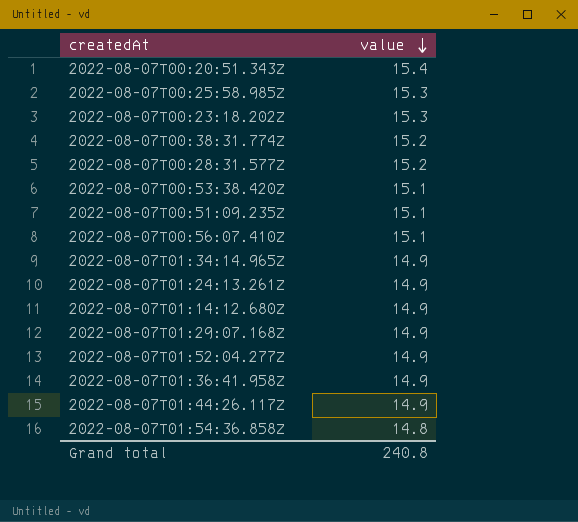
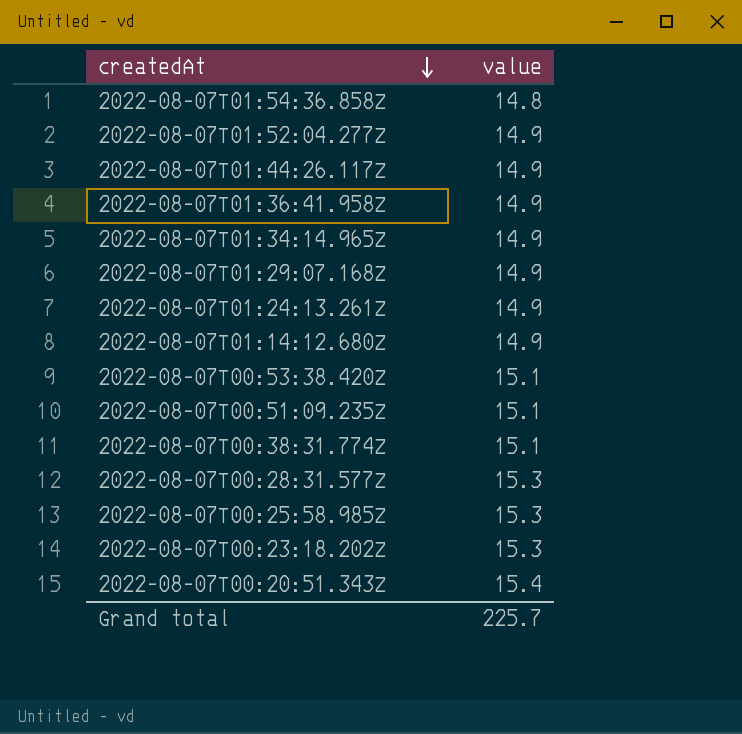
row order: value descending -> createdAt descending
row 2022-08-07T00:56:07.410Z: 15.1 -> none
2022-08-07T00:38:31.774Z | value: 15.2 -> 15.1
2022-08-07T00:28:31.577Z | value: 15.2 -> 15.3
Grand total | value: 240.8 -> 225.7

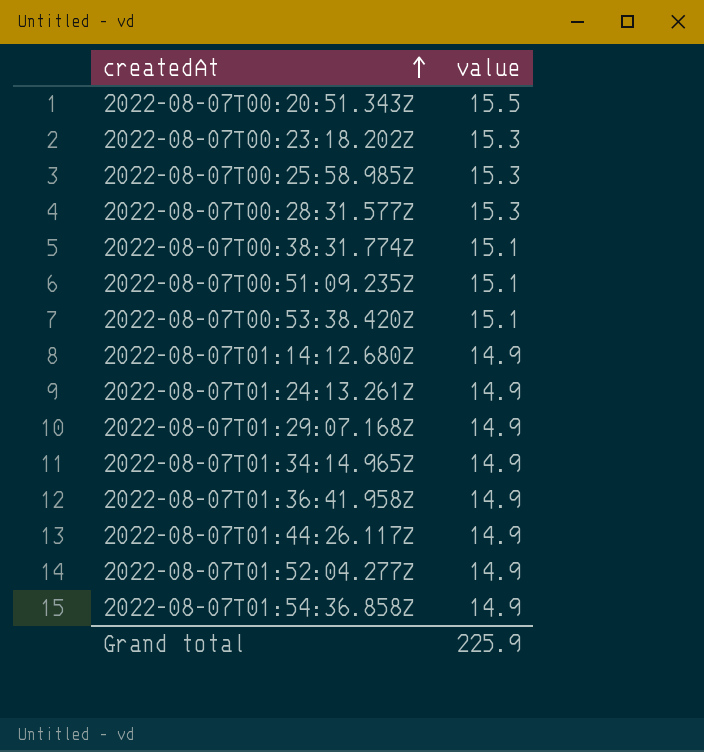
row order: createdAt descending -> createdAt ascending
2022-08-07T00:20:51.343Z | value: 15.4 -> 15.5
2022-08-07T01:54:36.858Z | value: 14.8 -> 14.9
Grand total | value: 225.7 -> 225.9

